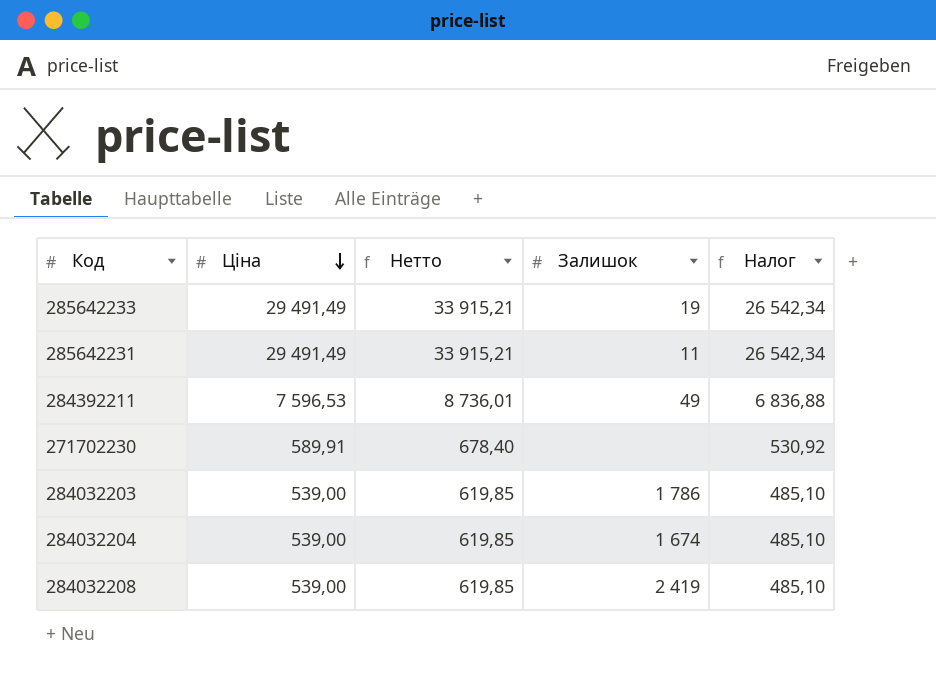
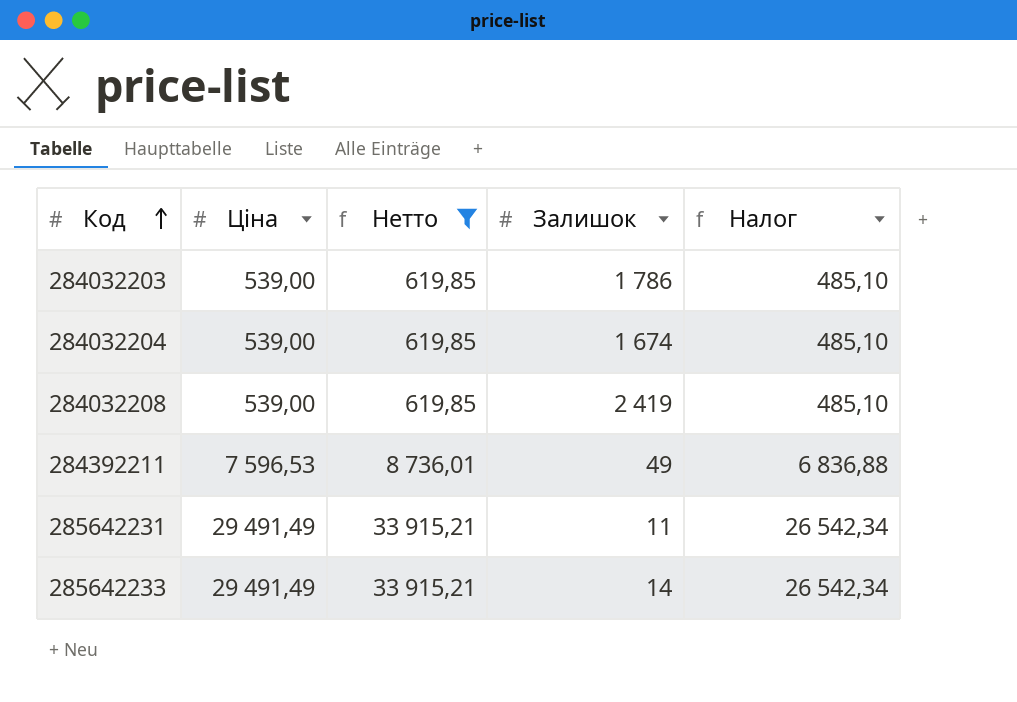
filter: none -> Нетто != 678,40
row order: Ціна descending -> Код ascending
285642233 | Залишок: 19 -> 14

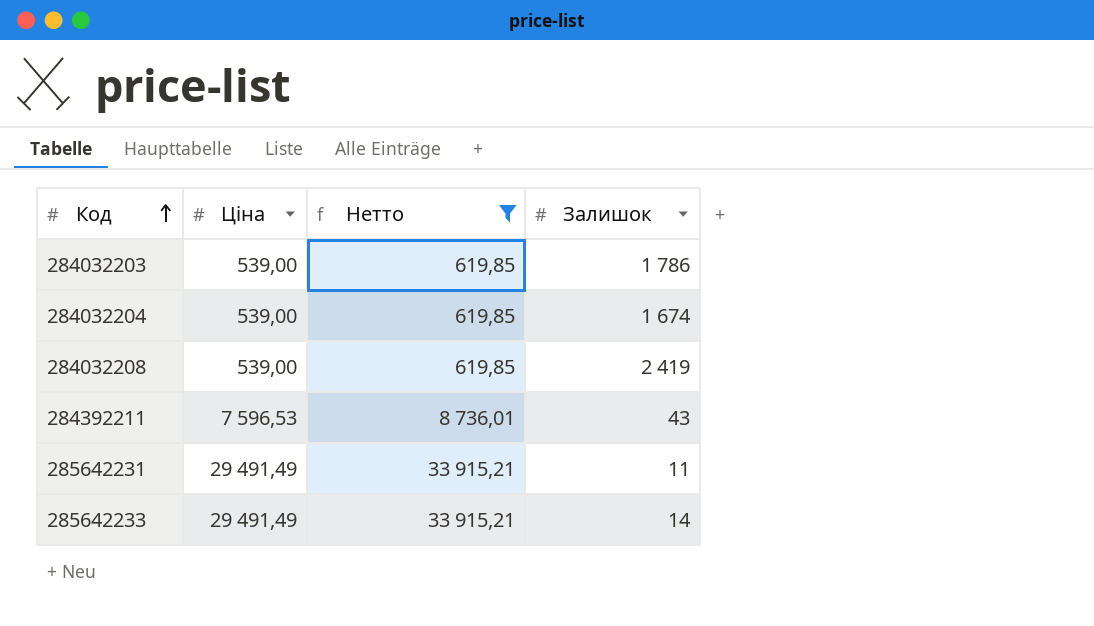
column Налог | formula: [Ціна] * 0,9 -> none
284392211 | Залишок: 49 -> 43

